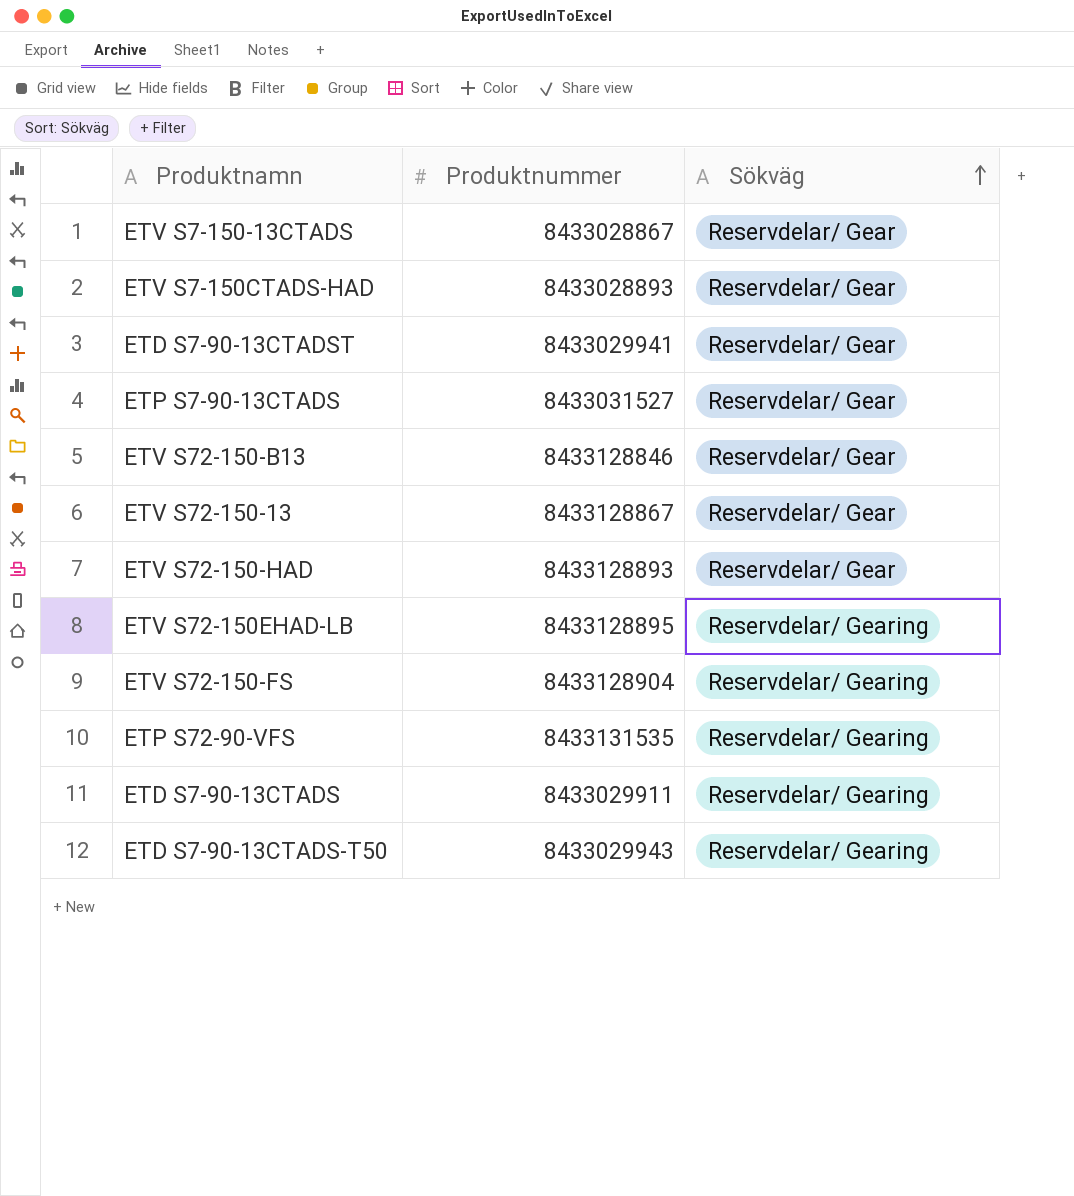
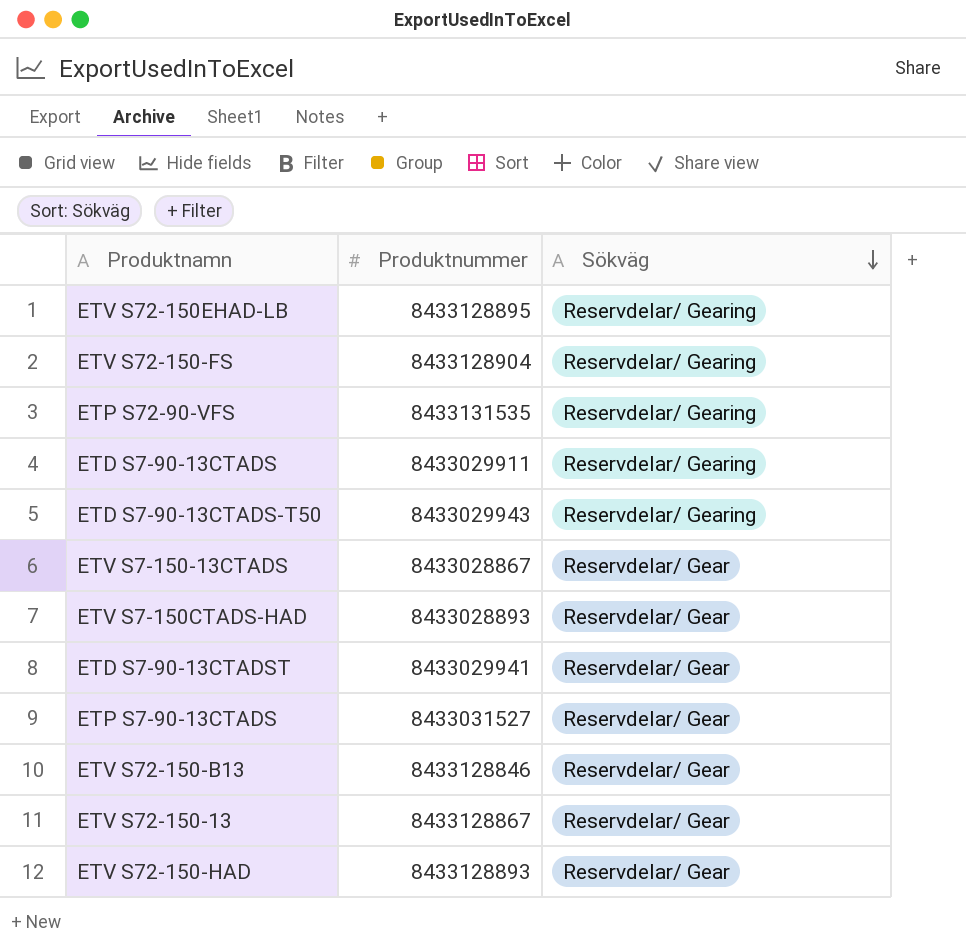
row order: Sökväg ascending -> Sökväg descending

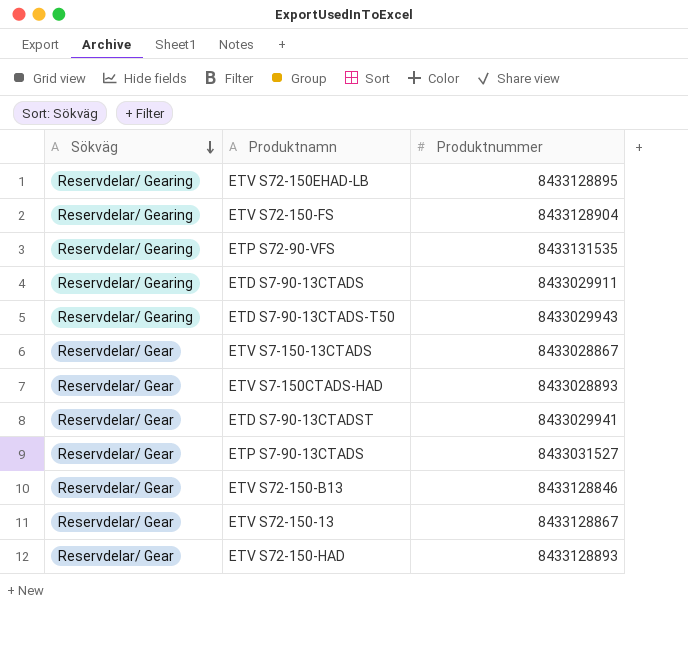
column Sökväg | position: 3 -> 1

